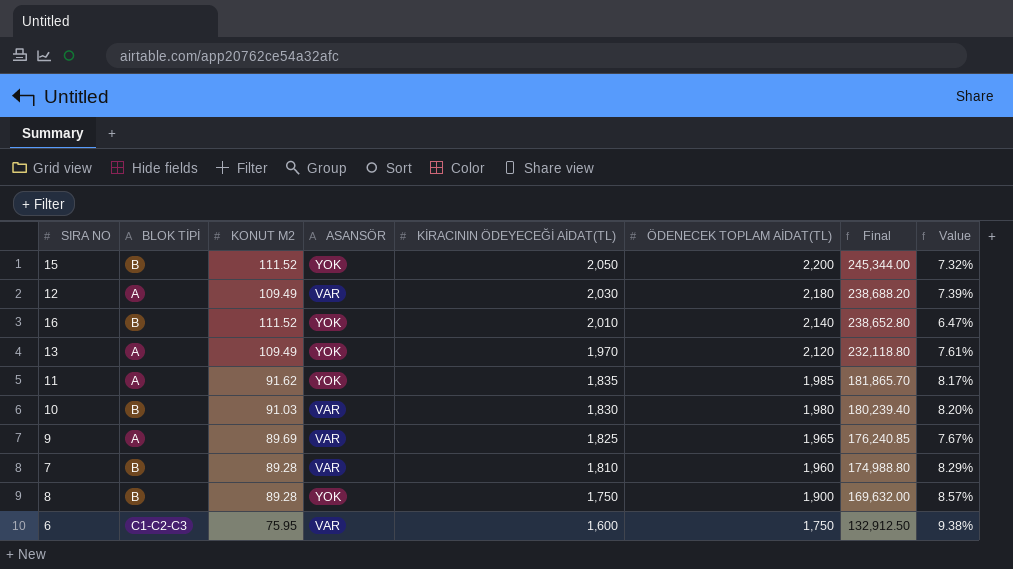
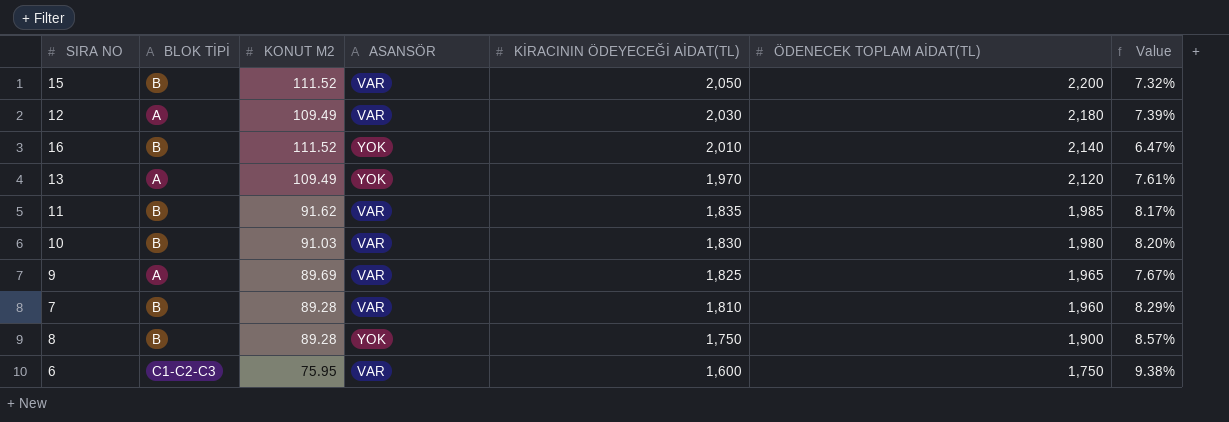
column Final | formula: [KONUT M2] * [ÖDENECEK TOPLAM AİDAT(TL)] -> none
15 | ASANSÖR: YOK -> VAR
11 | BLOK TİPİ: A -> B
11 | ASANSÖR: YOK -> VAR

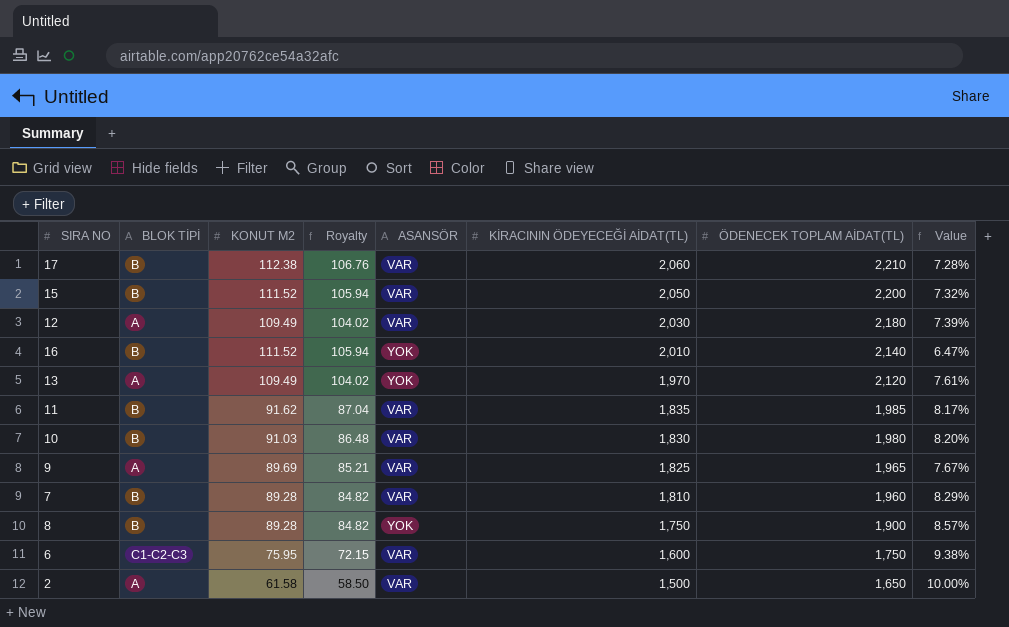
column Royalty | formula: none -> [KONUT M2] * 0.95
row 17: none -> B | 112.38 | 106.76 | VAR | 2,060 | 2,210 | 7.28%
row 2: none -> A | 61.58 | 58.50 | VAR | 1,500 | 1,650 | 10.00%

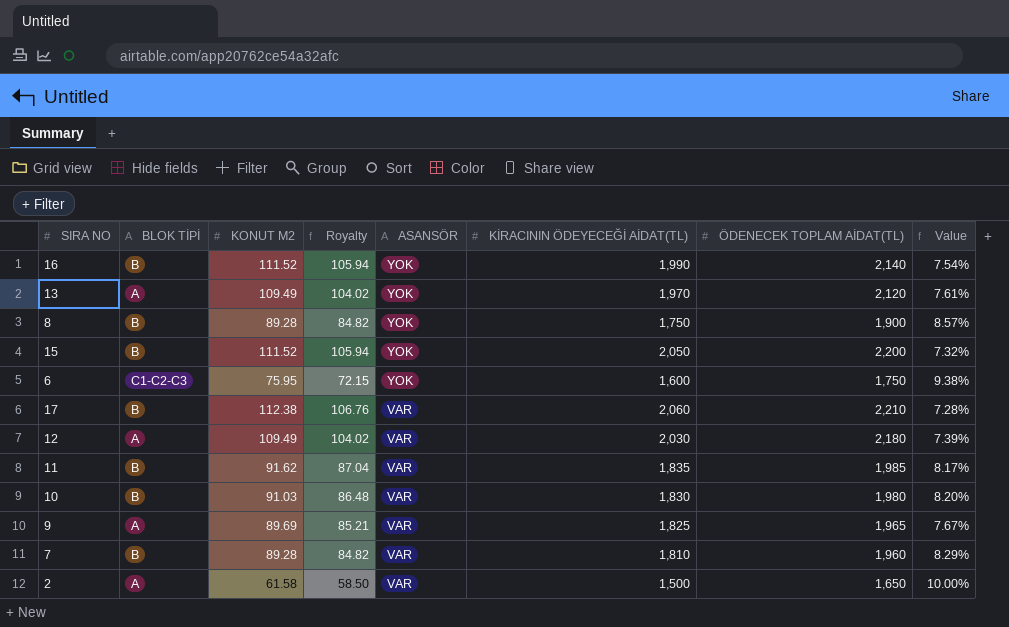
row order: KİRACININ ÖDEYECEĞİ AİDAT(TL) descending -> ASANSÖR descending
16 | KİRACININ ÖDEYECEĞİ AİDAT(TL): 2,010 -> 1,990
16 | Value: 6.47% -> 7.54%
15 | ASANSÖR: VAR -> YOK
6 | ASANSÖR: VAR -> YOK

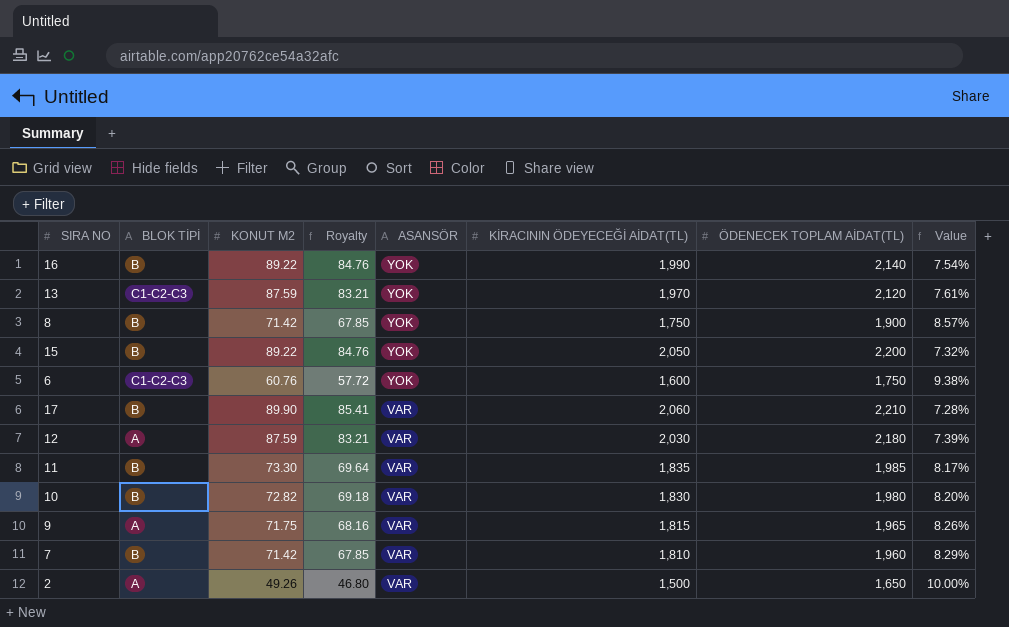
16 | KONUT M2: 111.52 -> 89.22
16 | Royalty: 105.94 -> 84.76
13 | BLOK TİPİ: A -> C1-C2-C3
13 | KONUT M2: 109.49 -> 87.59
13 | Royalty: 104.02 -> 83.21
8 | KONUT M2: 89.28 -> 71.42
8 | Royalty: 84.82 -> 67.85
15 | KONUT M2: 111.52 -> 89.22
15 | Royalty: 105.94 -> 84.76
6 | KONUT M2: 75.95 -> 60.76
6 | Royalty: 72.15 -> 57.72
17 | KONUT M2: 112.38 -> 89.90
17 | Royalty: 106.76 -> 85.41
12 | KONUT M2: 109.49 -> 87.59
12 | Royalty: 104.02 -> 83.21
11 | KONUT M2: 91.62 -> 73.30
11 | Royalty: 87.04 -> 69.64
10 | KONUT M2: 91.03 -> 72.82
10 | Royalty: 86.48 -> 69.18
9 | KONUT M2: 89.69 -> 71.75
9 | Royalty: 85.21 -> 68.16
9 | KİRACININ ÖDEYECEĞİ AİDAT(TL): 1,825 -> 1,815
9 | Value: 7.67% -> 8.26%
7 | KONUT M2: 89.28 -> 71.42
7 | Royalty: 84.82 -> 67.85
2 | KONUT M2: 61.58 -> 49.26
2 | Royalty: 58.50 -> 46.80

